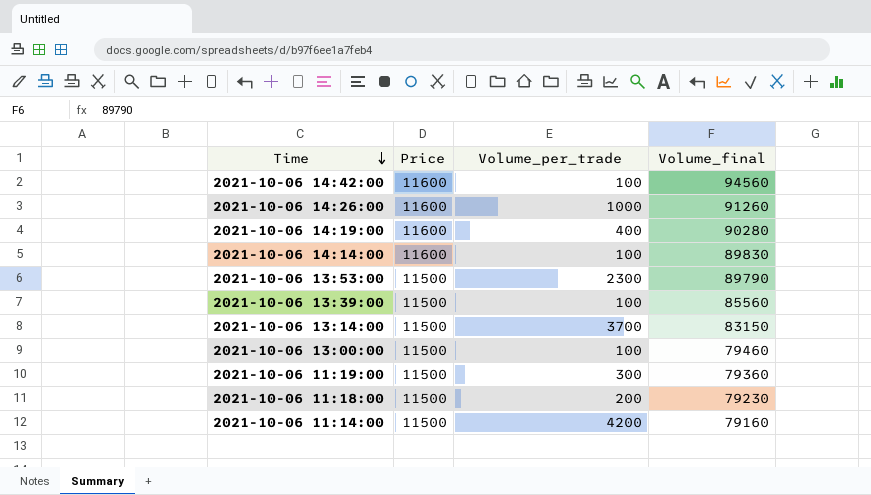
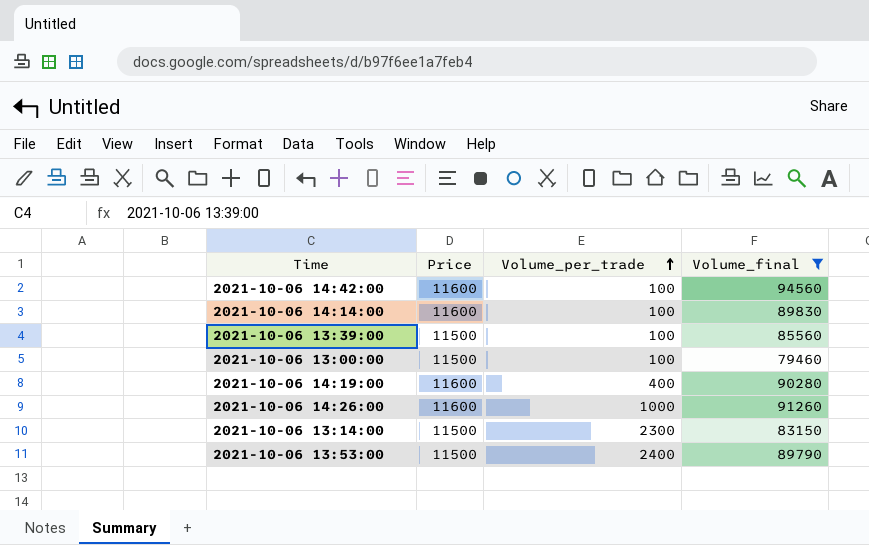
filter: none -> Volume_final >= 79460
row order: Time descending -> Volume_per_trade ascending
2021-10-06 13:14:00 | Volume_per_trade: 3700 -> 2300
2021-10-06 13:53:00 | Volume_per_trade: 2300 -> 2400

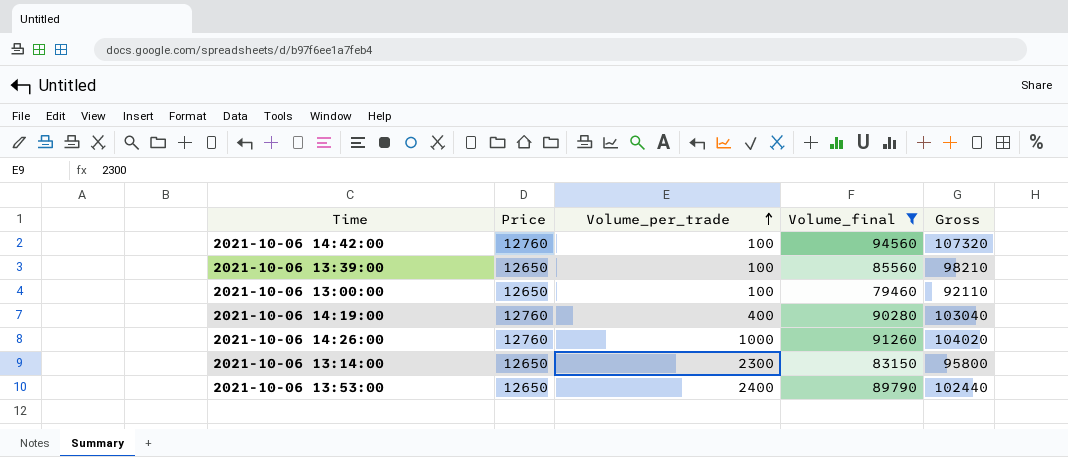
column Gross | formula: none -> [Price] + [Volume_final]
row 2021-10-06 14:14:00: 11600 | 100 | 89830 -> none
2021-10-06 14:42:00 | Price: 11600 -> 12760
2021-10-06 13:39:00 | Price: 11500 -> 12650
2021-10-06 13:00:00 | Price: 11500 -> 12650
2021-10-06 14:19:00 | Price: 11600 -> 12760
2021-10-06 14:26:00 | Price: 11600 -> 12760
2021-10-06 13:14:00 | Price: 11500 -> 12650
2021-10-06 13:53:00 | Price: 11500 -> 12650

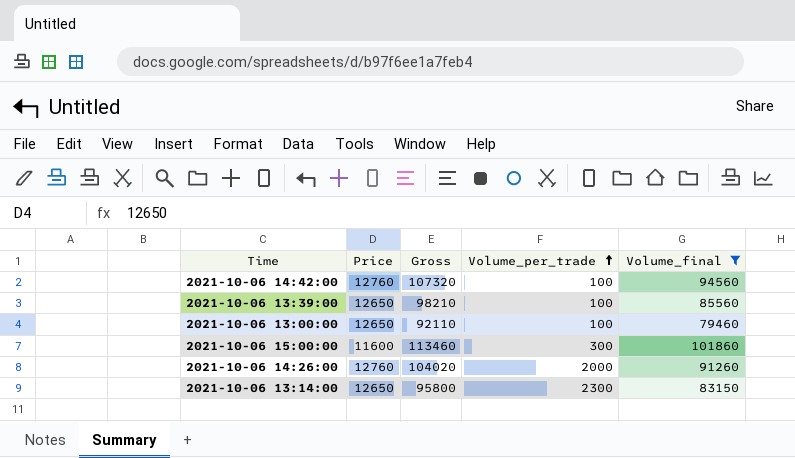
column Gross | position: 5 -> 3
row 2021-10-06 14:19:00: 12760 | 400 | 90280 | 103040 -> none
row 2021-10-06 13:53:00: 12650 | 2400 | 89790 | 102440 -> none
row 2021-10-06 15:00:00: none -> 11600 | 113460 | 300 | 101860
2021-10-06 14:26:00 | Volume_per_trade: 1000 -> 2000

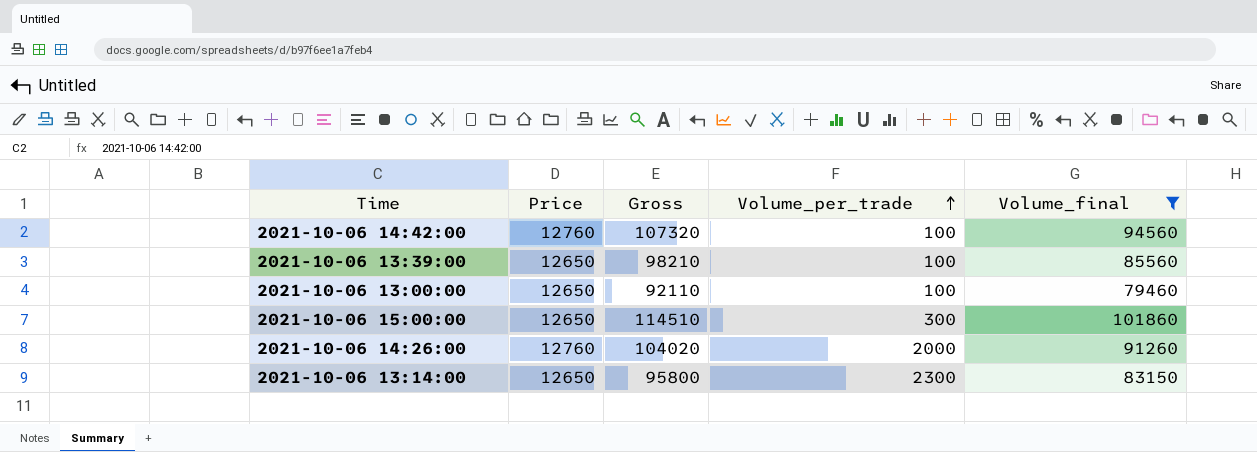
2021-10-06 15:00:00 | Price: 11600 -> 12650
2021-10-06 15:00:00 | Gross: 113460 -> 114510

